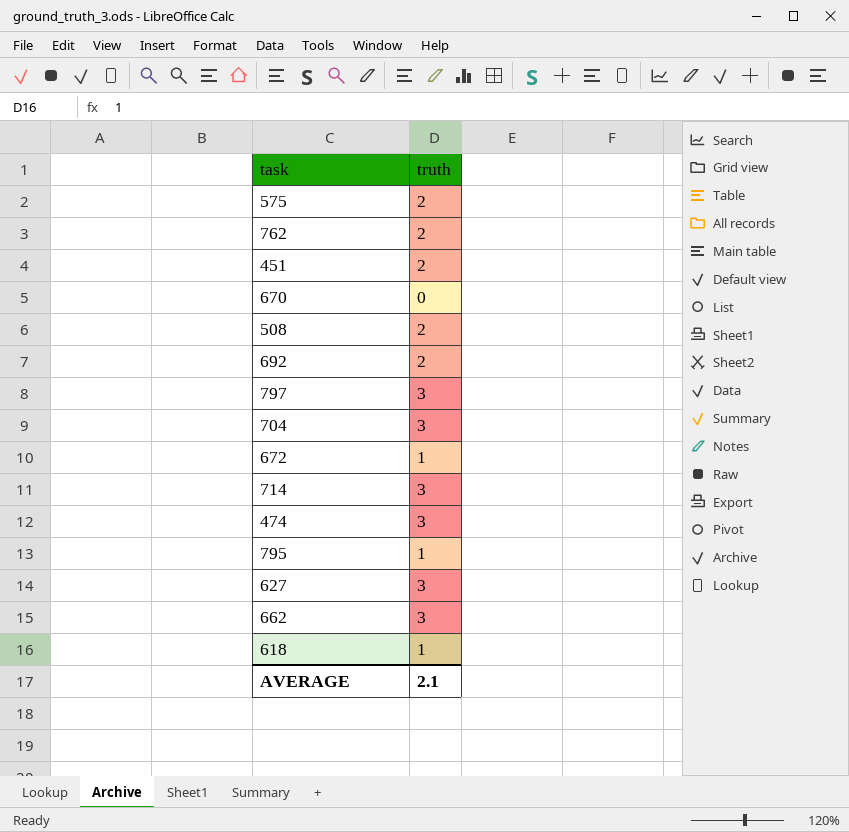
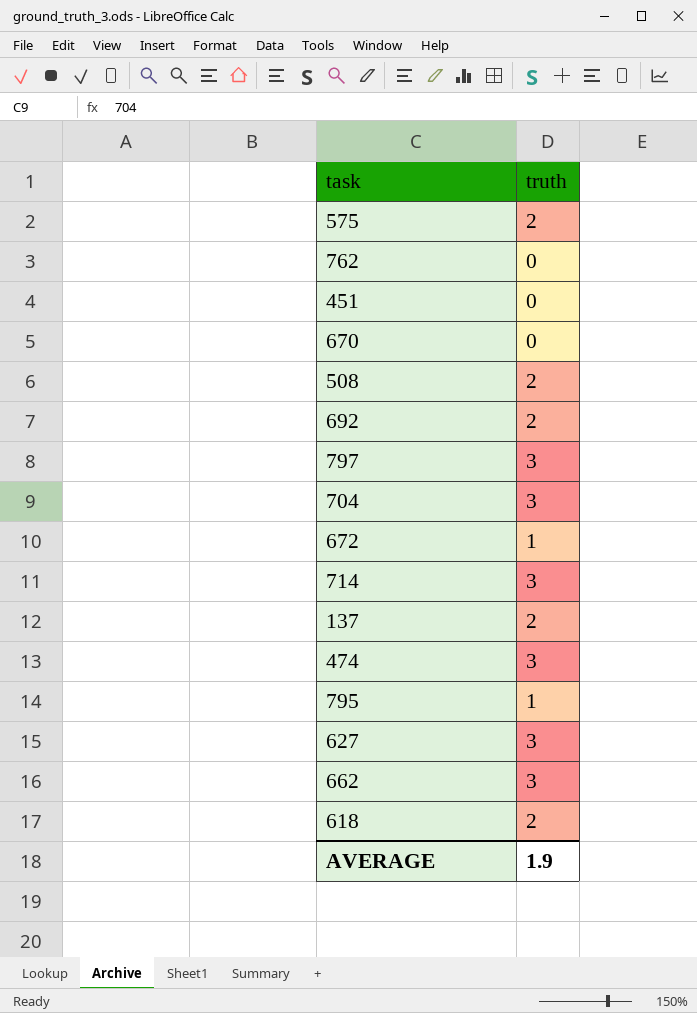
762 | truth: 2 -> 0
451 | truth: 2 -> 0
row 137: none -> 2
618 | truth: 1 -> 2
AVERAGE | truth: 2.1 -> 1.9

